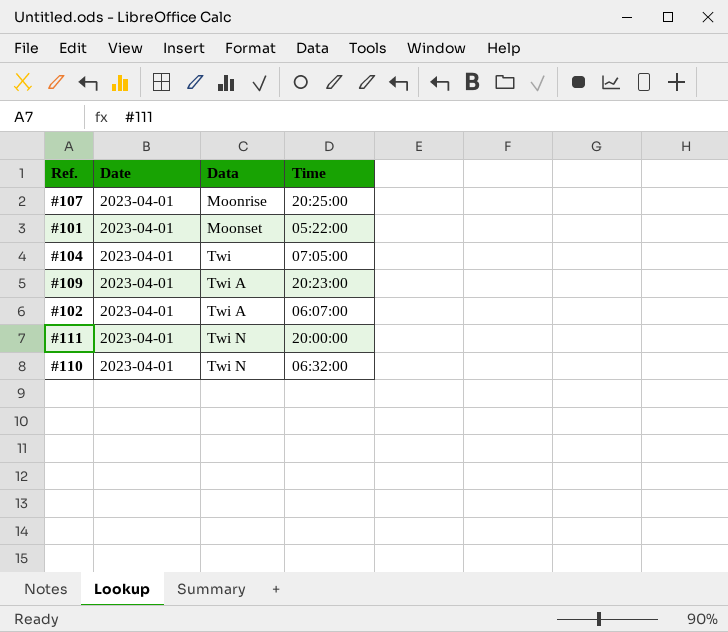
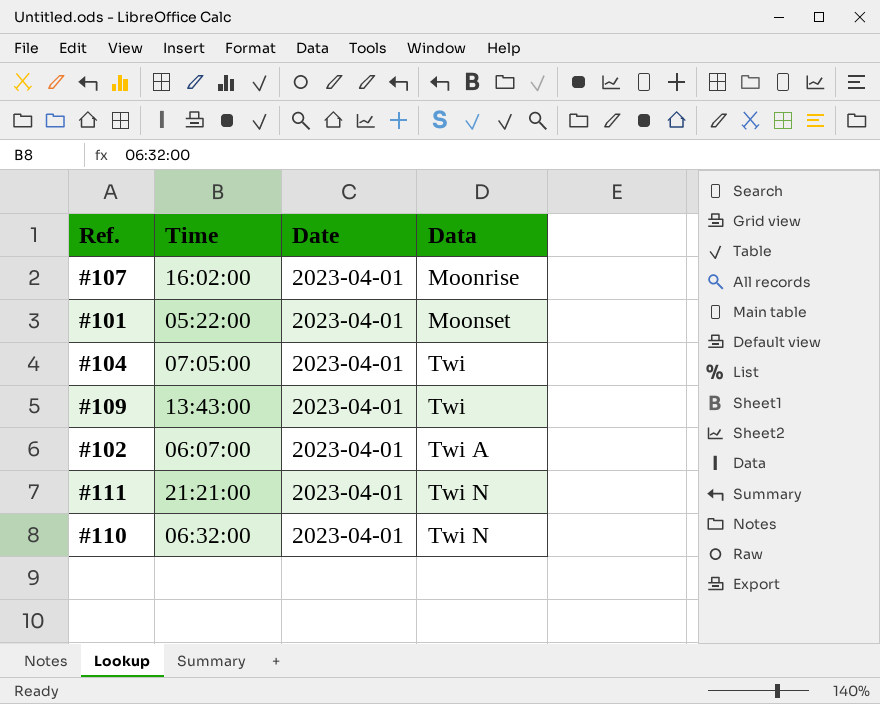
column Time | position: 4 -> 2
#107 | Time: 20:25:00 -> 16:02:00
#109 | Time: 20:23:00 -> 13:43:00
#109 | Data: Twi A -> Twi
#111 | Time: 20:00:00 -> 21:21:00

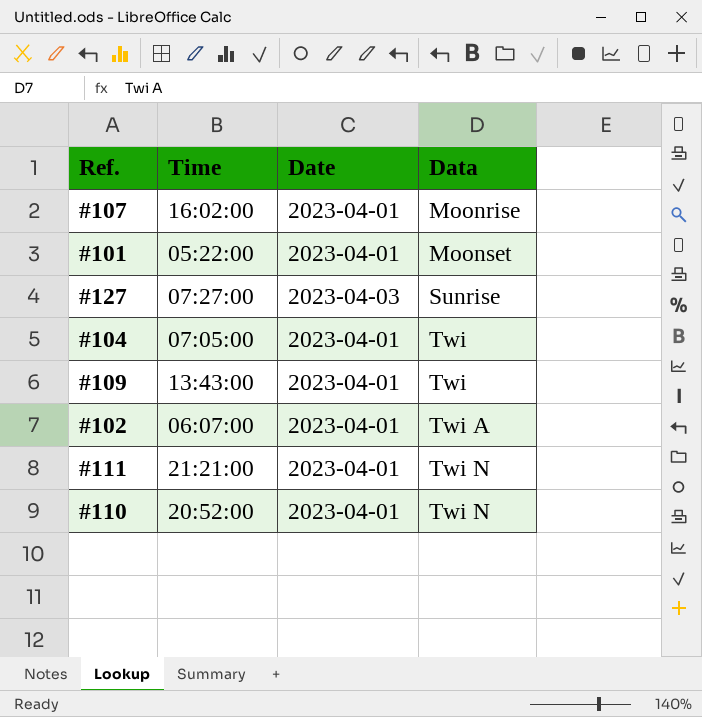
row #127: none -> 07:27:00 | 2023-04-03 | Sunrise
#110 | Time: 06:32:00 -> 20:52:00

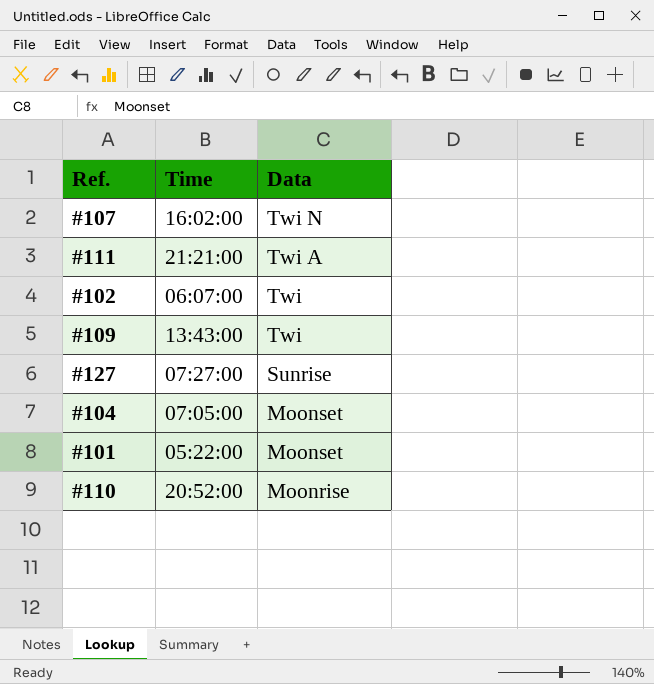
row order: Data ascending -> Data descending
column Date | position: 3 -> none
#107 | Data: Moonrise -> Twi N
#111 | Data: Twi N -> Twi A
#102 | Data: Twi A -> Twi
#104 | Data: Twi -> Moonset
#110 | Data: Twi N -> Moonrise

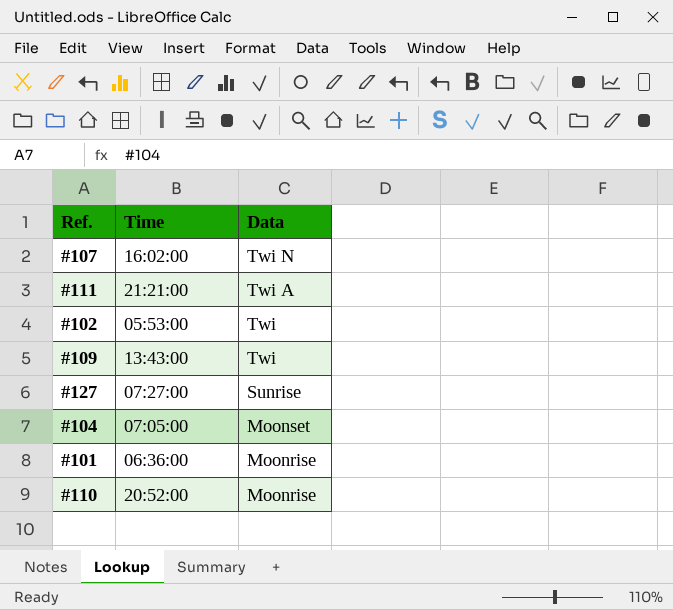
#102 | Time: 06:07:00 -> 05:53:00
#101 | Time: 05:22:00 -> 06:36:00
#101 | Data: Moonset -> Moonrise

